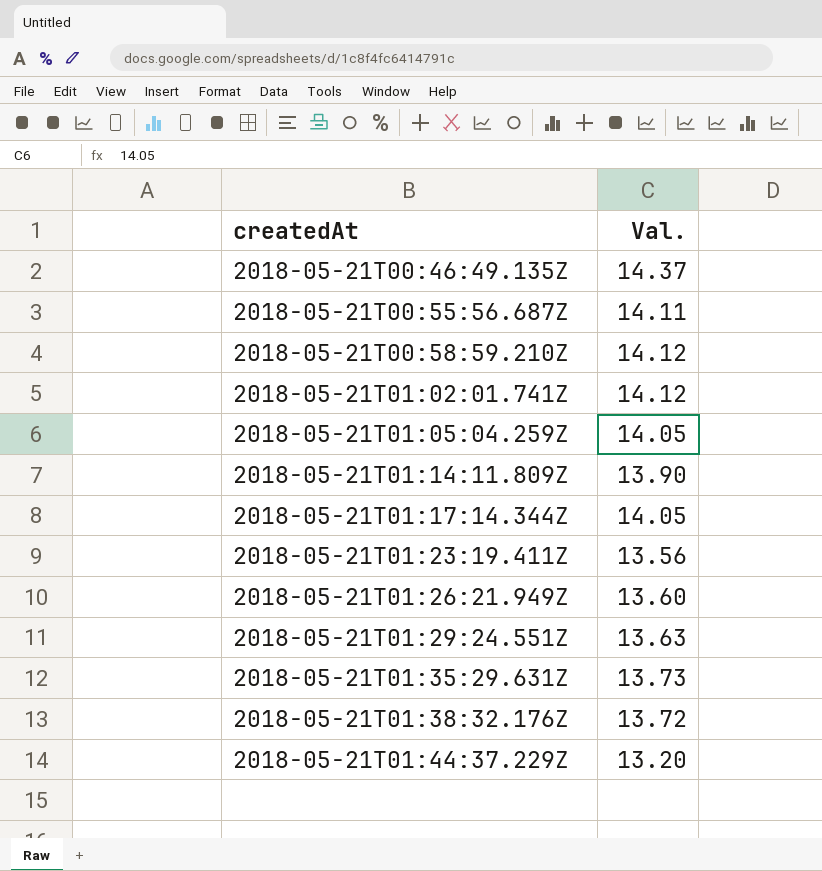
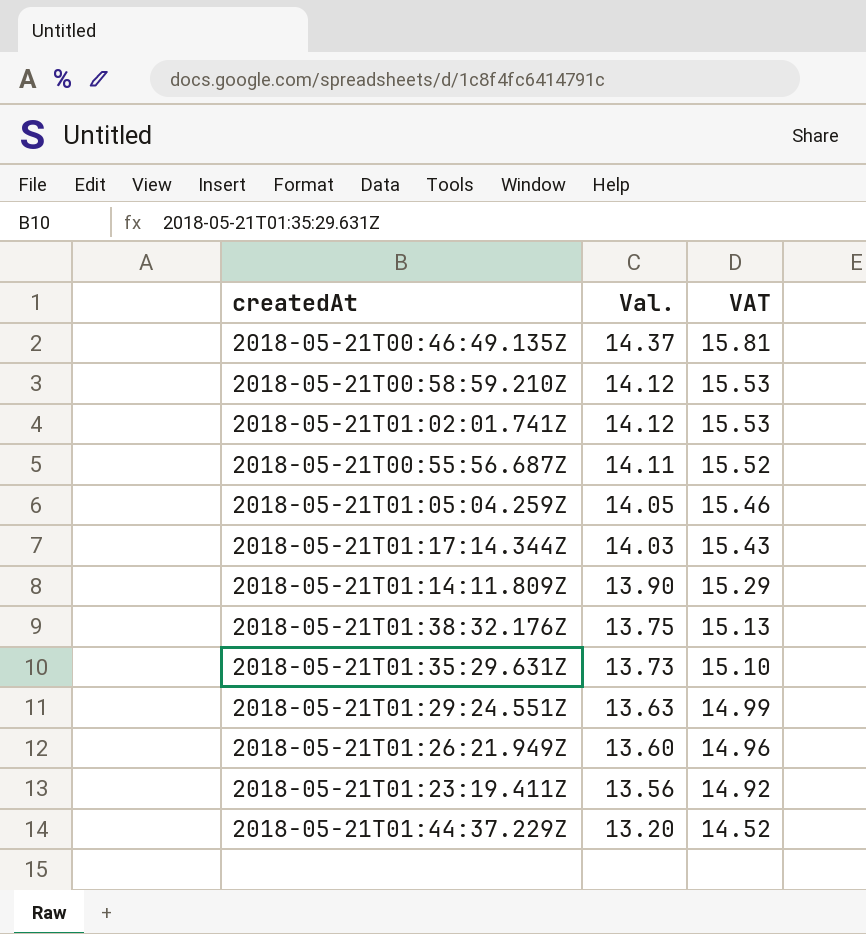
row order: createdAt ascending -> Val. descending
column VAT | formula: none -> [Val.] * 1.1
2018-05-21T01:17:14.344Z | Val.: 14.05 -> 14.03
2018-05-21T01:38:32.176Z | Val.: 13.72 -> 13.75

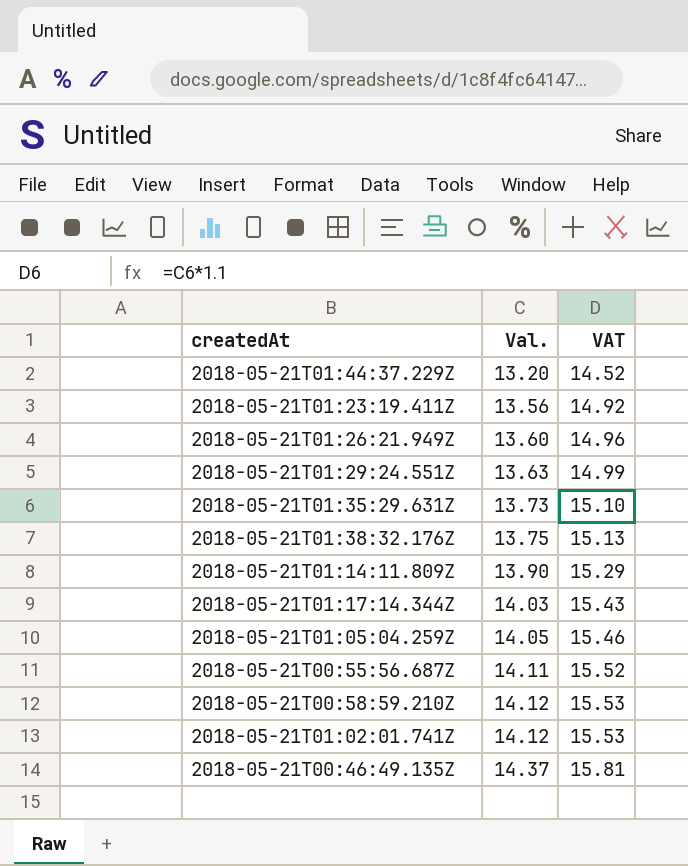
row order: Val. descending -> Val. ascending

